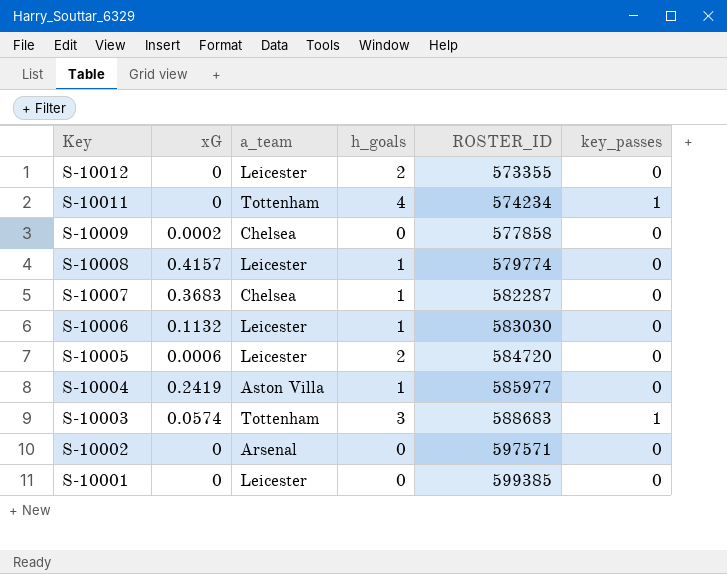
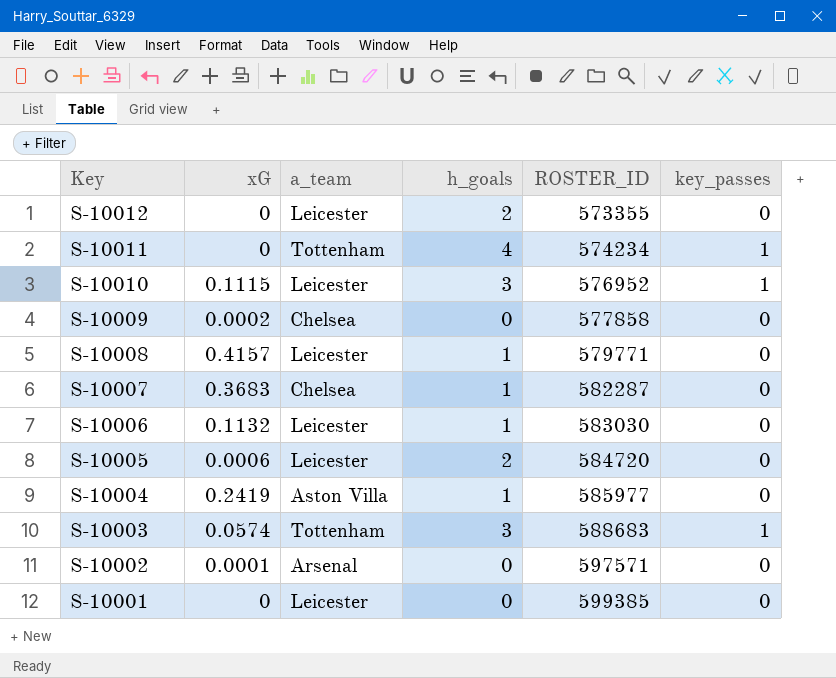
row S-10010: none -> 0.1115 | Leicester | 3 | 576952 | 1
S-10008 | ROSTER_ID: 579774 -> 579771
S-10002 | xG: 0 -> 0.0001

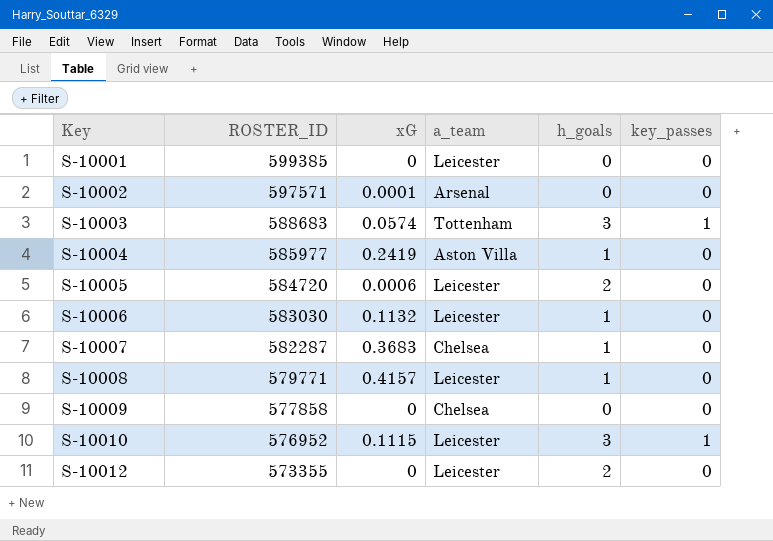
row order: Key descending -> Key ascending
column ROSTER_ID | position: 5 -> 2
row S-10011: 0 | Tottenham | 4 | 574234 | 1 -> none
S-10009 | xG: 0.0002 -> 0

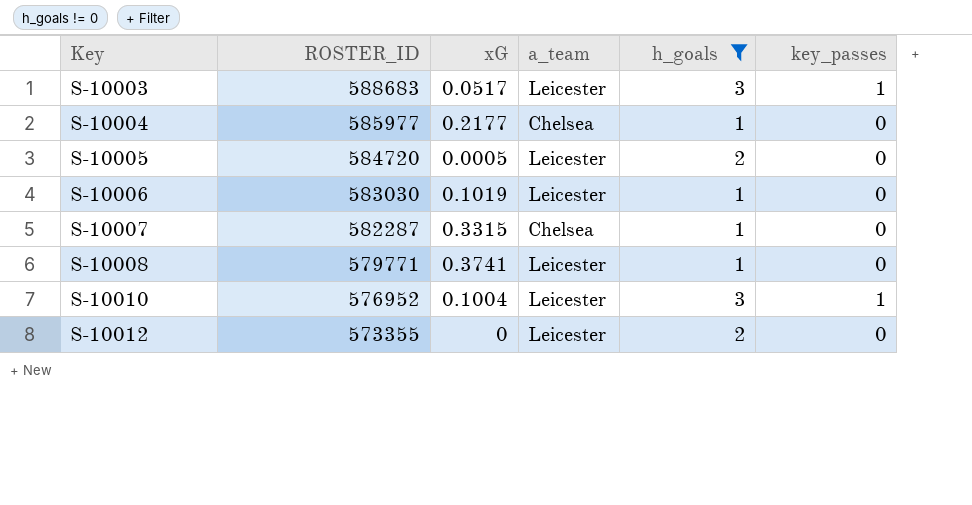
filter: none -> h_goals != 0
S-10003 | xG: 0.0574 -> 0.0517
S-10003 | a_team: Tottenham -> Leicester
S-10004 | xG: 0.2419 -> 0.2177
S-10004 | a_team: Aston Villa -> Chelsea
S-10005 | xG: 0.0006 -> 0.0005
S-10006 | xG: 0.1132 -> 0.1019
S-10007 | xG: 0.3683 -> 0.3315
S-10008 | xG: 0.4157 -> 0.3741
S-10010 | xG: 0.1115 -> 0.1004

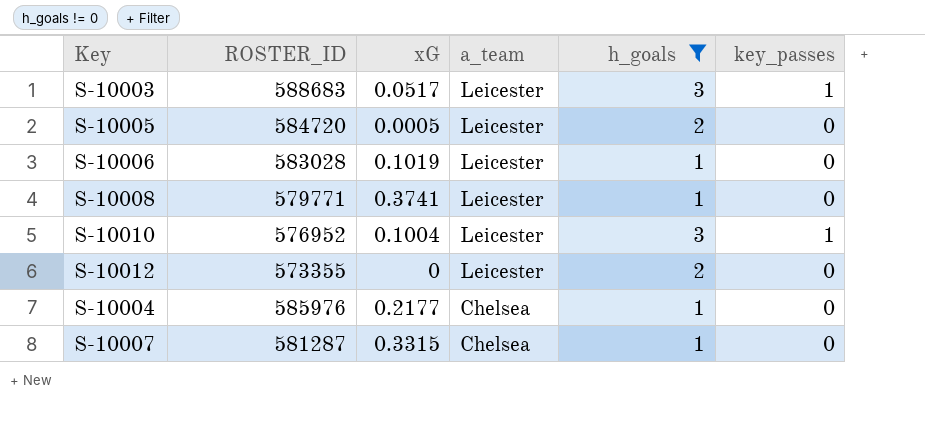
row order: Key ascending -> a_team descending
S-10006 | ROSTER_ID: 583030 -> 583028
S-10004 | ROSTER_ID: 585977 -> 585976
S-10007 | ROSTER_ID: 582287 -> 581287

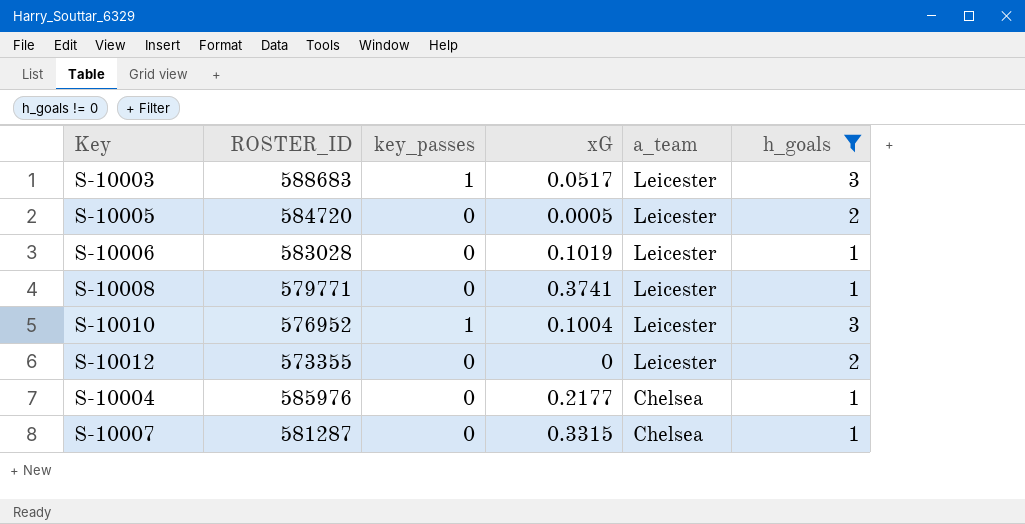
column key_passes | position: 6 -> 3

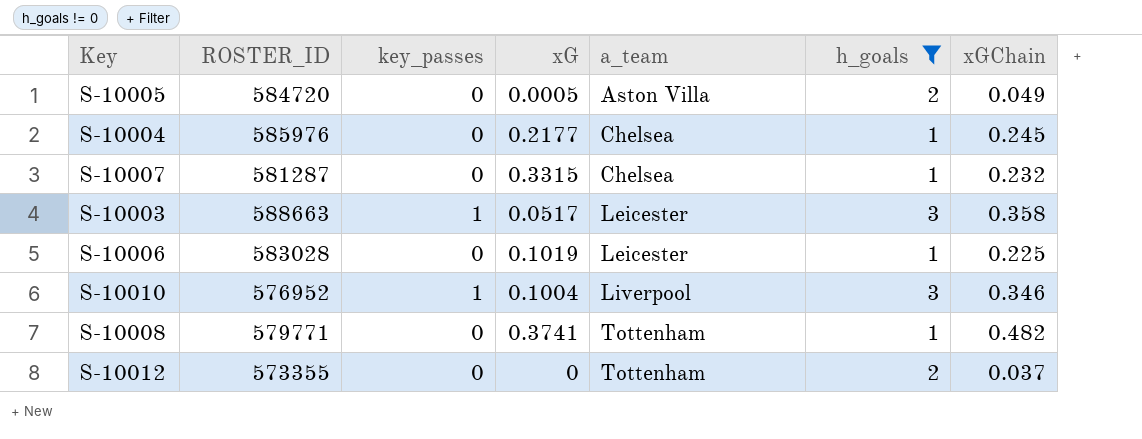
row order: a_team descending -> a_team ascending
column xGChain | position: none -> 7
S-10005 | a_team: Leicester -> Aston Villa
S-10003 | ROSTER_ID: 588683 -> 588663
S-10010 | a_team: Leicester -> Liverpool
S-10008 | a_team: Leicester -> Tottenham
S-10012 | a_team: Leicester -> Tottenham

